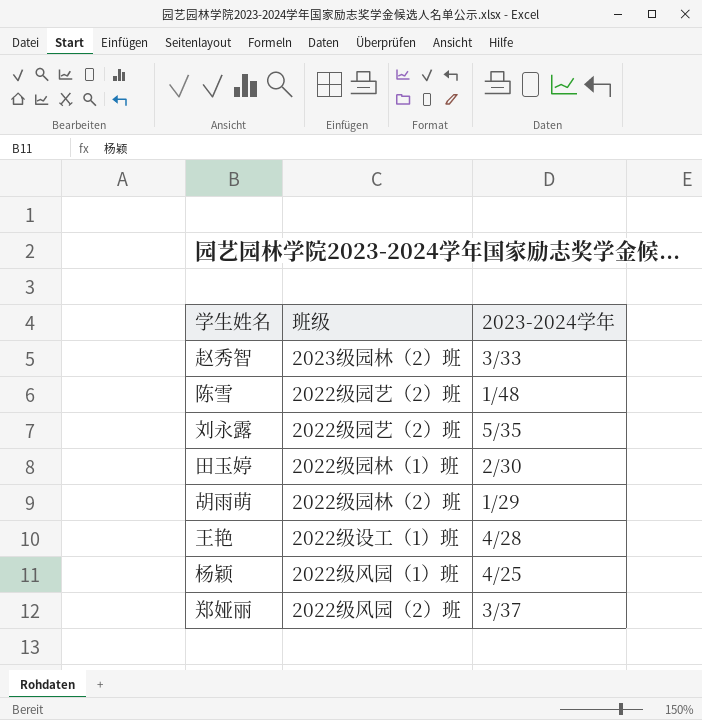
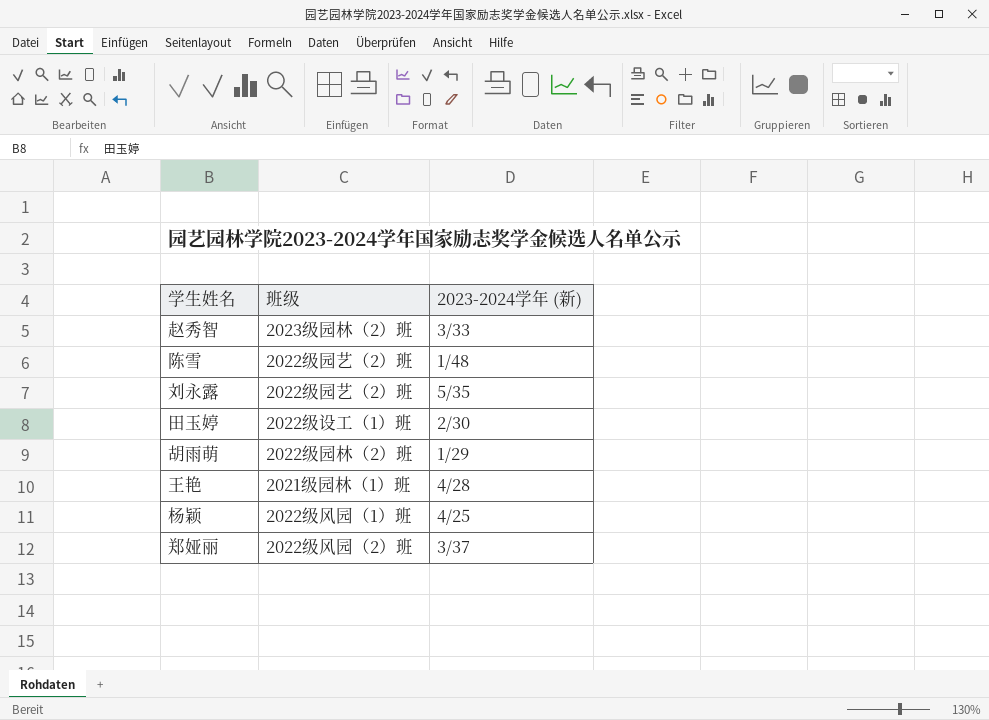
column name: 2023-2024学年 -> 2023-2024学年 (新)
田玉婷 | 班级: 2022级园林（1）班 -> 2022级设工（1）班
王艳 | 班级: 2022级设工（1）班 -> 2021级园林（1）班

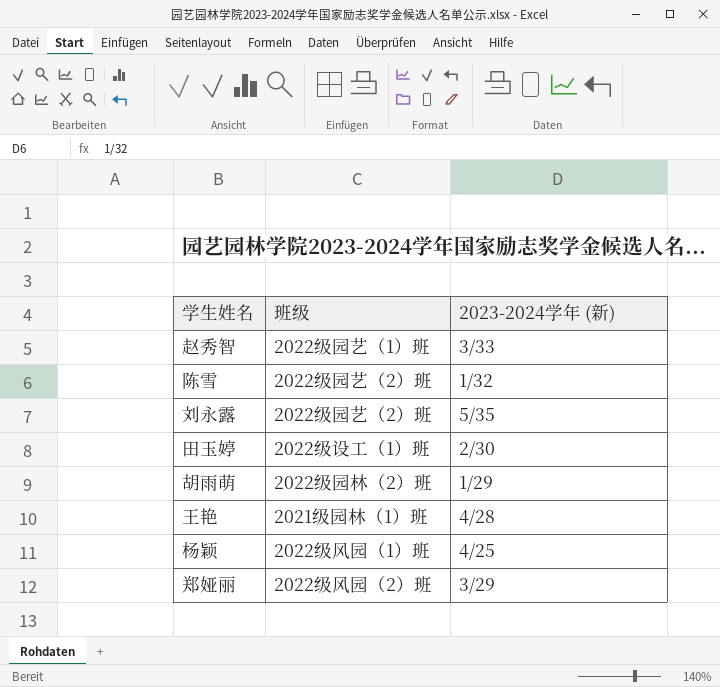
赵秀智 | 班级: 2023级园林（2）班 -> 2022级园艺（1）班
陈雪 | 2023-2024学年 (新): 1/48 -> 1/32
郑娅丽 | 2023-2024学年 (新): 3/37 -> 3/29

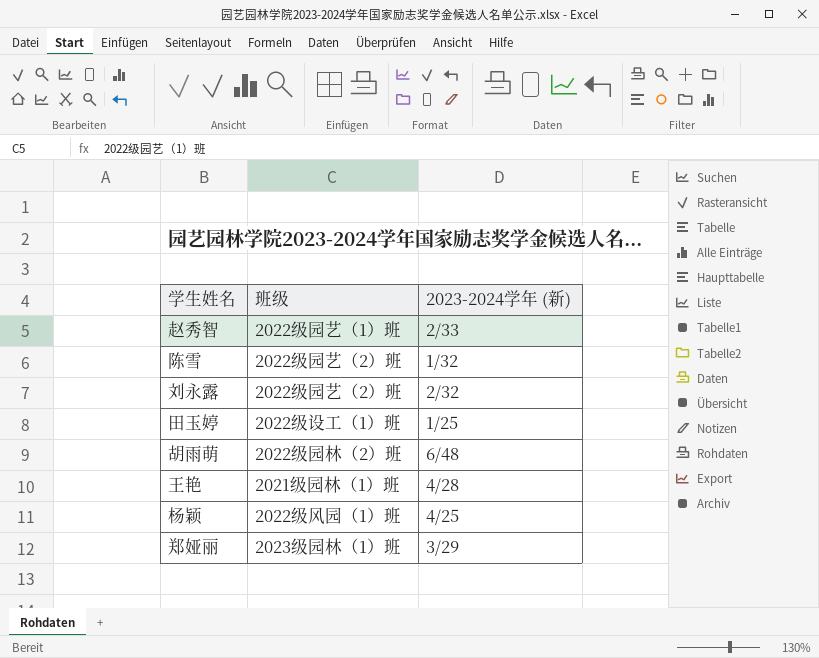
赵秀智 | 2023-2024学年 (新): 3/33 -> 2/33
刘永露 | 2023-2024学年 (新): 5/35 -> 2/32
田玉婷 | 2023-2024学年 (新): 2/30 -> 1/25
胡雨萌 | 2023-2024学年 (新): 1/29 -> 6/48
郑娅丽 | 班级: 2022级风园（2）班 -> 2023级园林（1）班

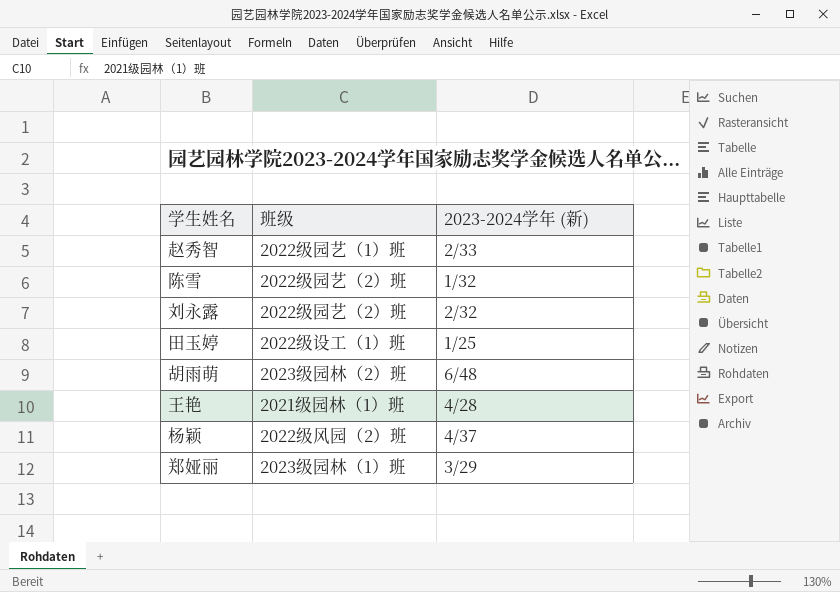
胡雨萌 | 班级: 2022级园林（2）班 -> 2023级园林（2）班
杨颖 | 班级: 2022级风园（1）班 -> 2022级风园（2）班
杨颖 | 2023-2024学年 (新): 4/25 -> 4/37

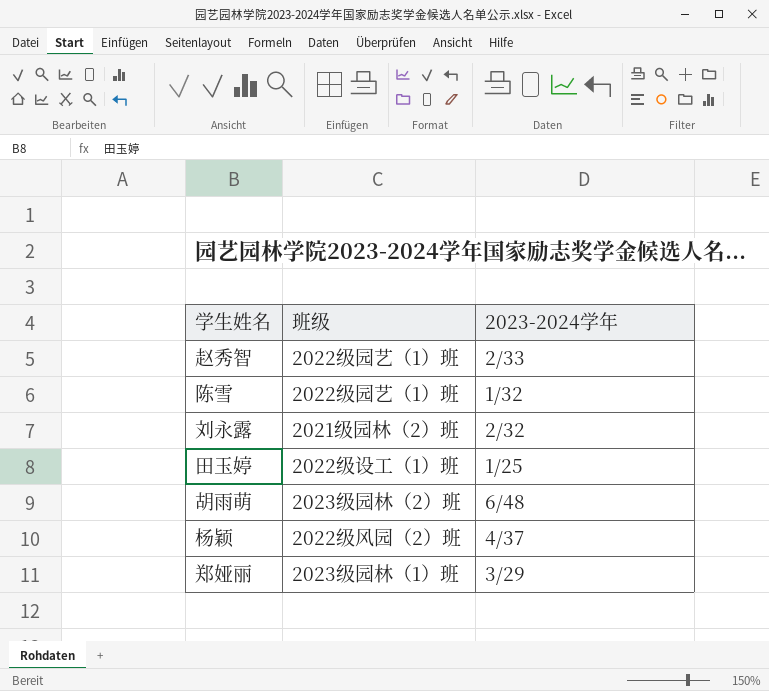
column name: 2023-2024学年 (新) -> 2023-2024学年
row 王艳: 2021级园林（1）班 | 4/28 -> none
陈雪 | 班级: 2022级园艺（2）班 -> 2022级园艺（1）班
刘永露 | 班级: 2022级园艺（2）班 -> 2021级园林（2）班

